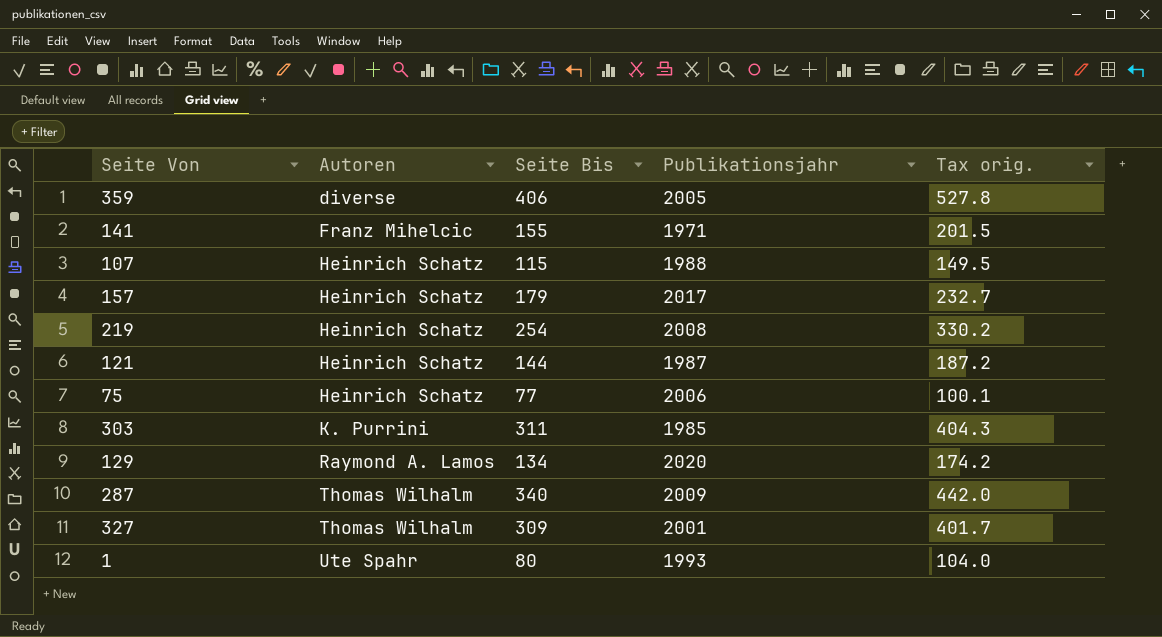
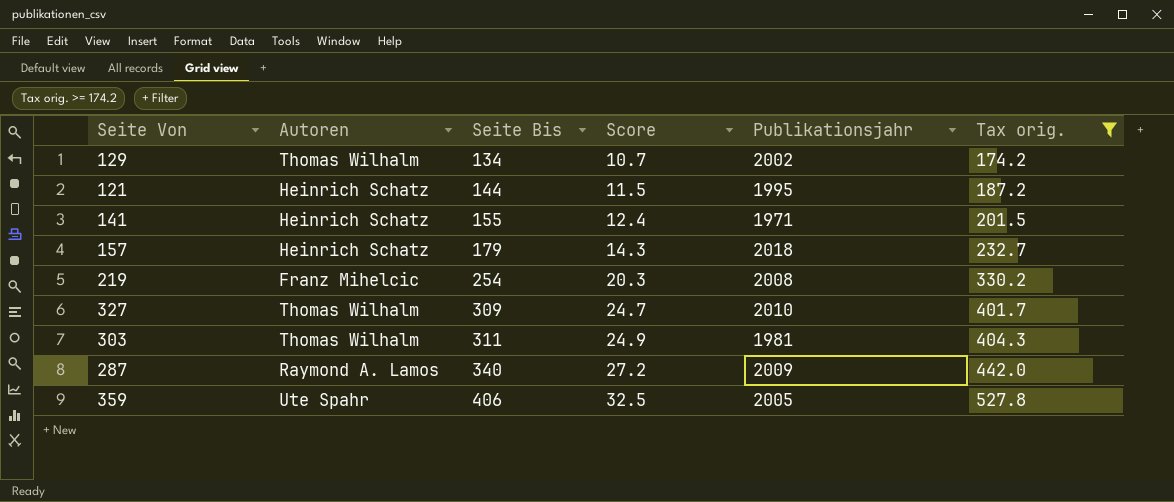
filter: none -> Tax orig. >= 174.2
row order: Autoren ascending -> Seite Bis ascending
column Score | formula: none -> [Seite Bis] * 0.08
129 | Autoren: Raymond A. Lamos -> Thomas Wilhalm
129 | Publikationsjahr: 2020 -> 2002
121 | Publikationsjahr: 1987 -> 1995
141 | Autoren: Franz Mihelcic -> Heinrich Schatz
157 | Publikationsjahr: 2017 -> 2018
219 | Autoren: Heinrich Schatz -> Franz Mihelcic
327 | Publikationsjahr: 2001 -> 2010
303 | Autoren: K. Purrini -> Thomas Wilhalm
303 | Publikationsjahr: 1985 -> 1981
287 | Autoren: Thomas Wilhalm -> Raymond A. Lamos
359 | Autoren: diverse -> Ute Spahr

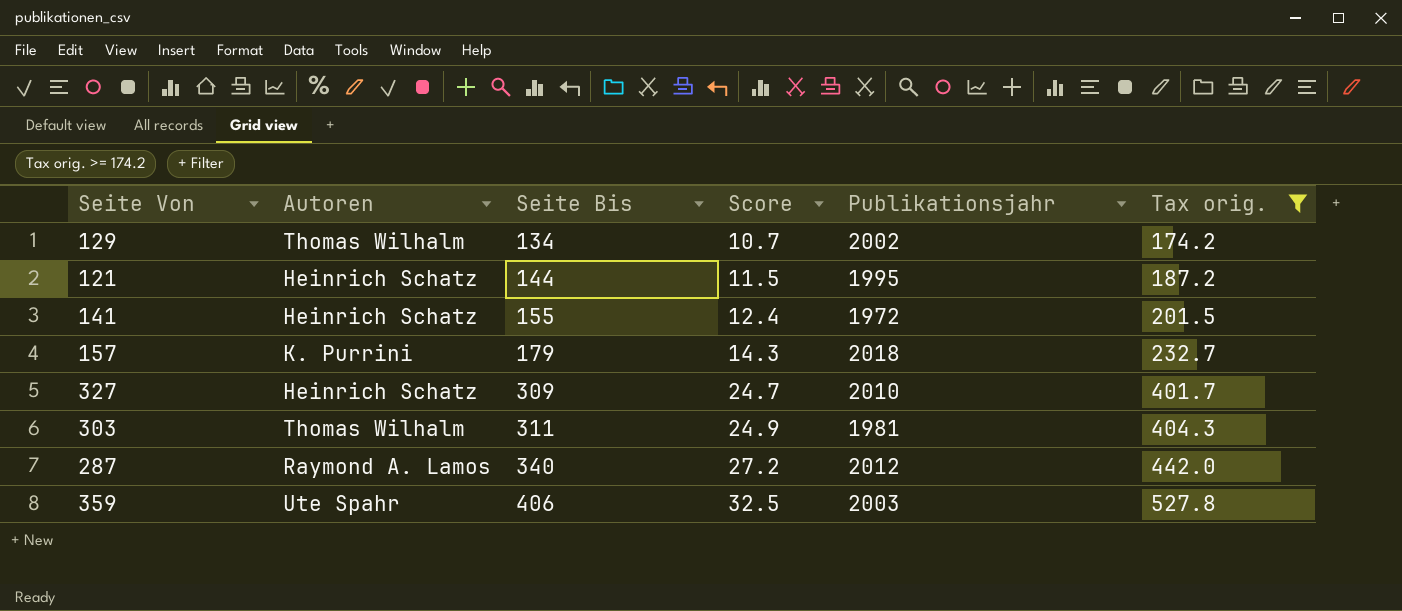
row 219: Franz Mihelcic | 254 | 20.3 | 2008 | 330.2 -> none
141 | Publikationsjahr: 1971 -> 1972
157 | Autoren: Heinrich Schatz -> K. Purrini
327 | Autoren: Thomas Wilhalm -> Heinrich Schatz
287 | Publikationsjahr: 2009 -> 2012
359 | Publikationsjahr: 2005 -> 2003

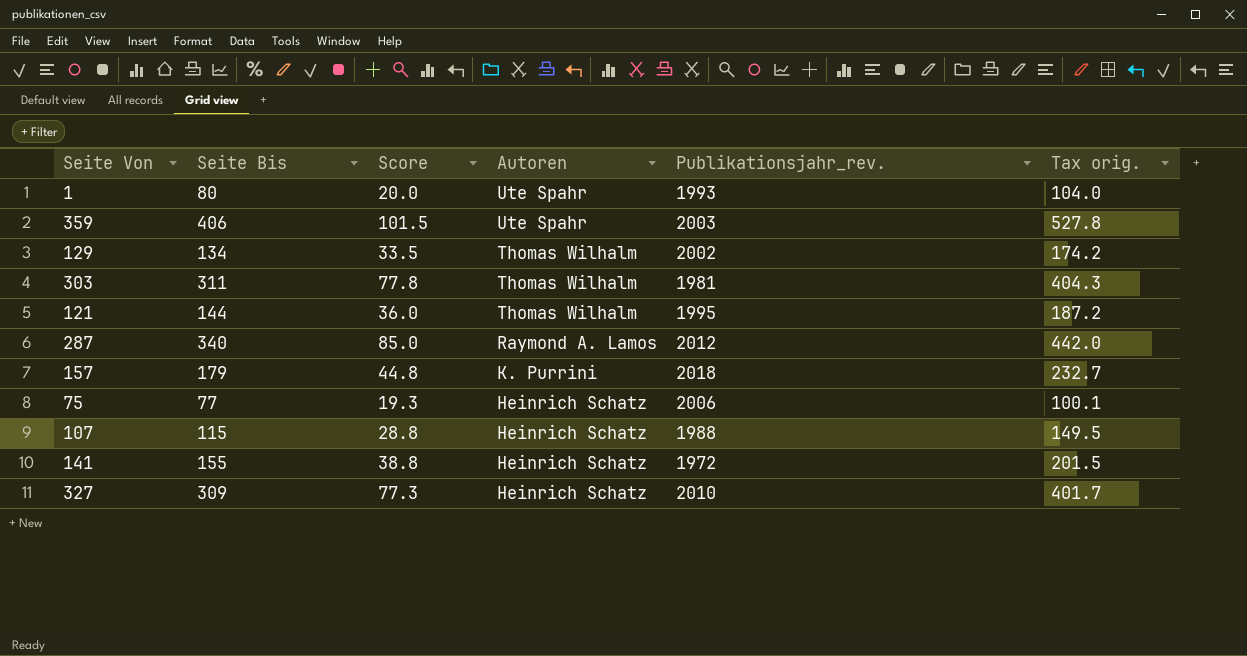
filter: Tax orig. >= 174.2 -> none
row order: Seite Bis ascending -> Autoren descending
column Score | formula: [Seite Bis] * 0.08 -> [Seite Bis] * 0.25
column Autoren | position: 2 -> 4
column name: Publikationsjahr -> Publikationsjahr_rev.
121 | Autoren: Heinrich Schatz -> Thomas Wilhalm

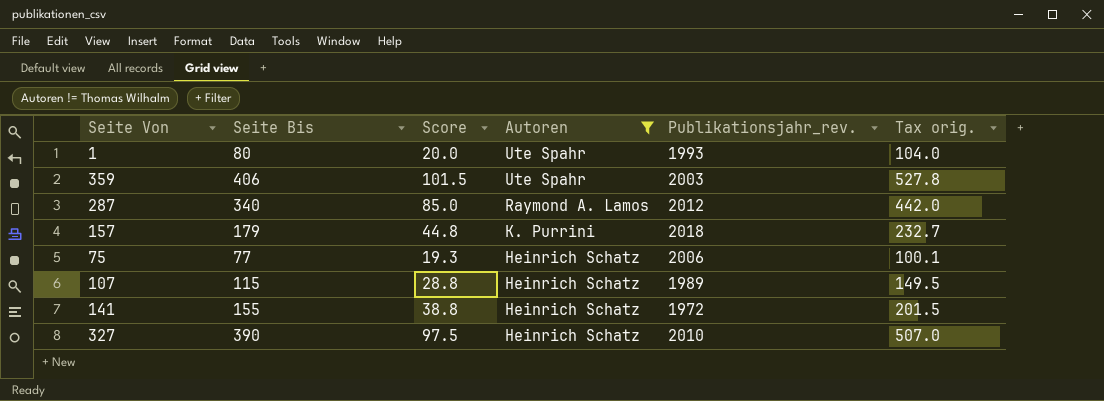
filter: none -> Autoren != Thomas Wilhalm
107 | Publikationsjahr_rev.: 1988 -> 1989
327 | Seite Bis: 309 -> 390
327 | Score: 77.3 -> 97.5
327 | Tax orig.: 401.7 -> 507.0

